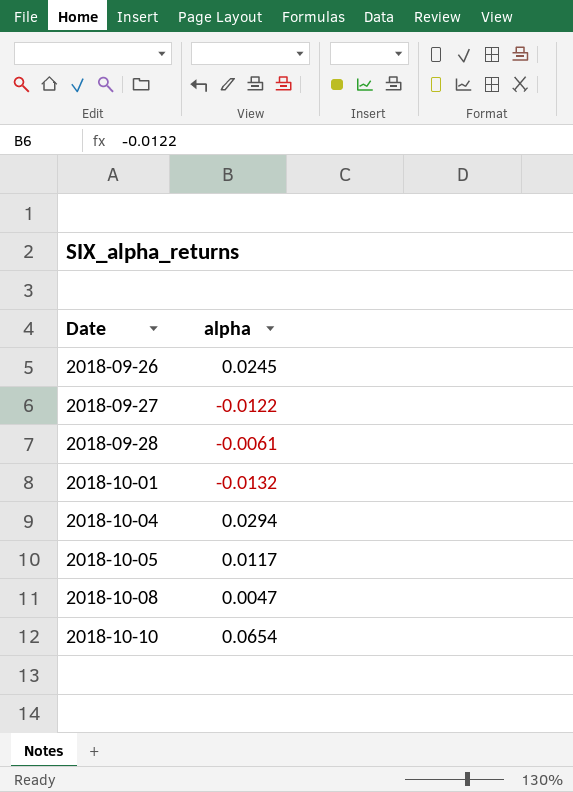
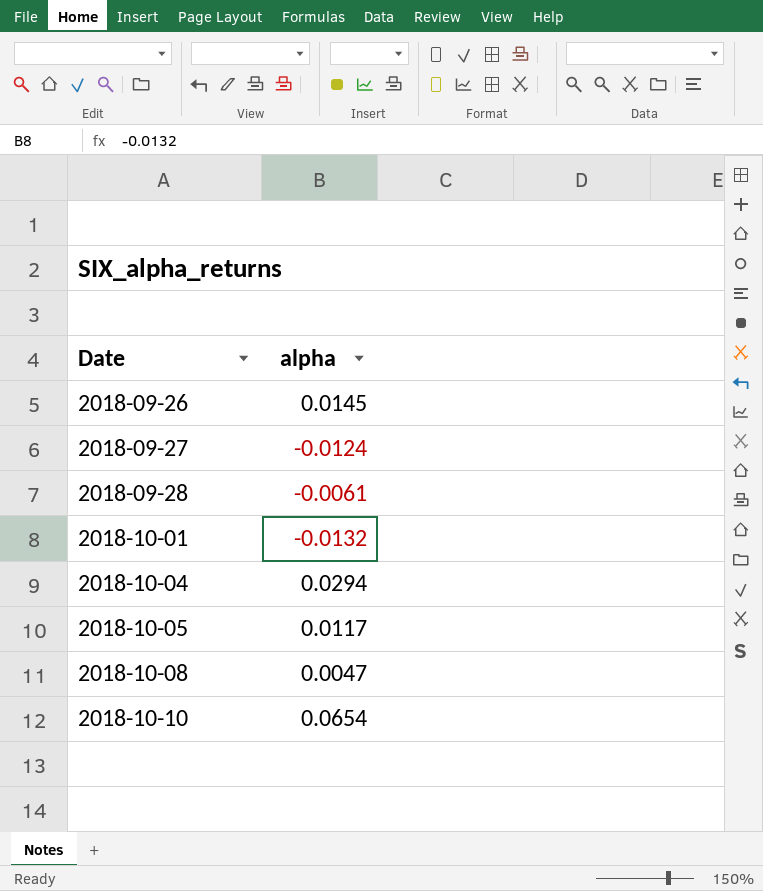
2018-09-26 | alpha: 0.0245 -> 0.0145
2018-09-27 | alpha: -0.0122 -> -0.0124

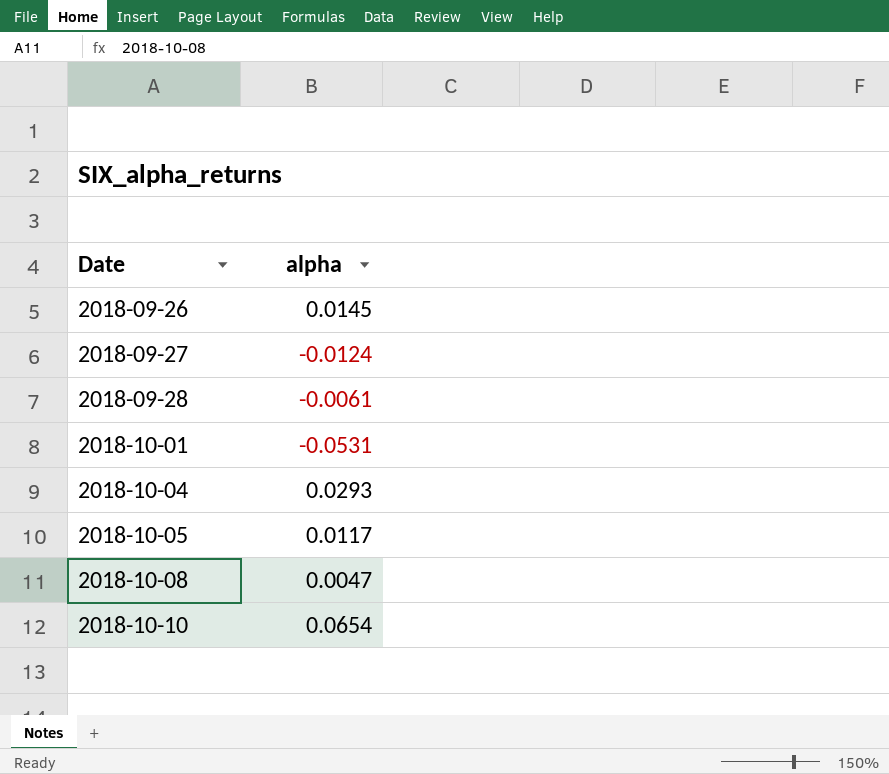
2018-10-01 | alpha: -0.0132 -> -0.0531
2018-10-04 | alpha: 0.0294 -> 0.0293

